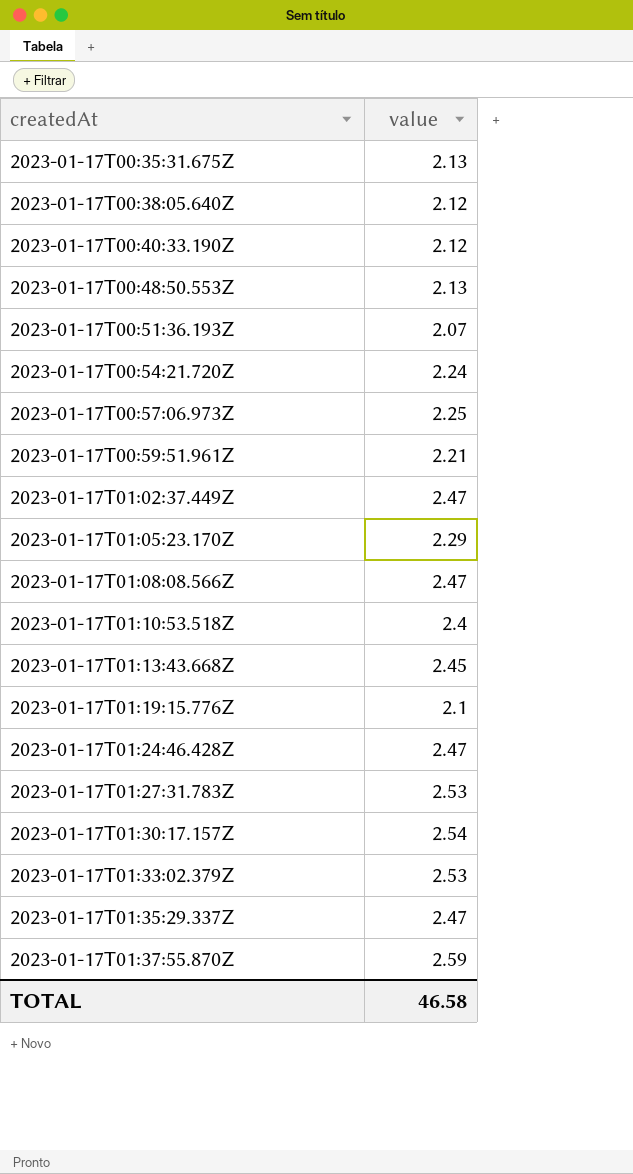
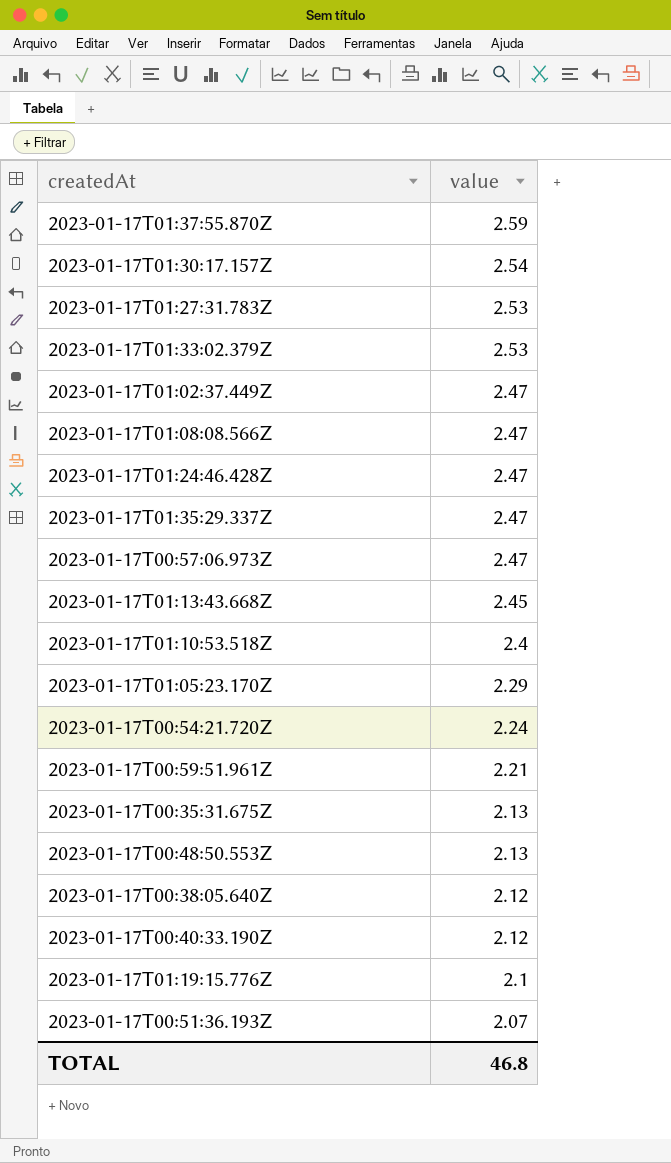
row order: createdAt ascending -> value descending
2023-01-17T00:57:06.973Z | value: 2.25 -> 2.47
TOTAL | value: 46.58 -> 46.8

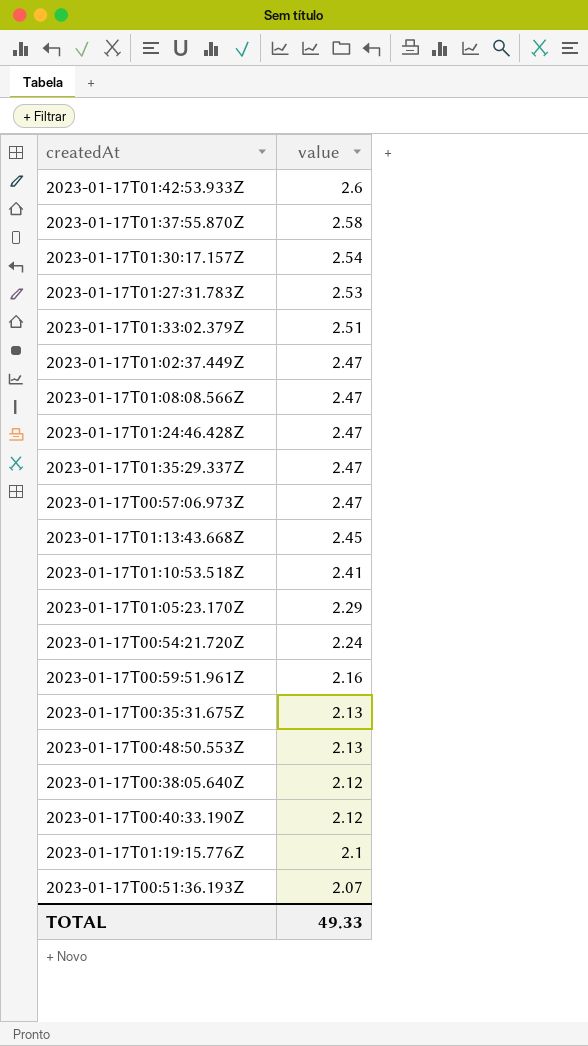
row 2023-01-17T01:42:53.933Z: none -> 2.6
2023-01-17T01:37:55.870Z | value: 2.59 -> 2.58
2023-01-17T01:33:02.379Z | value: 2.53 -> 2.51
2023-01-17T01:10:53.518Z | value: 2.4 -> 2.41
2023-01-17T00:59:51.961Z | value: 2.21 -> 2.16
TOTAL | value: 46.8 -> 49.33

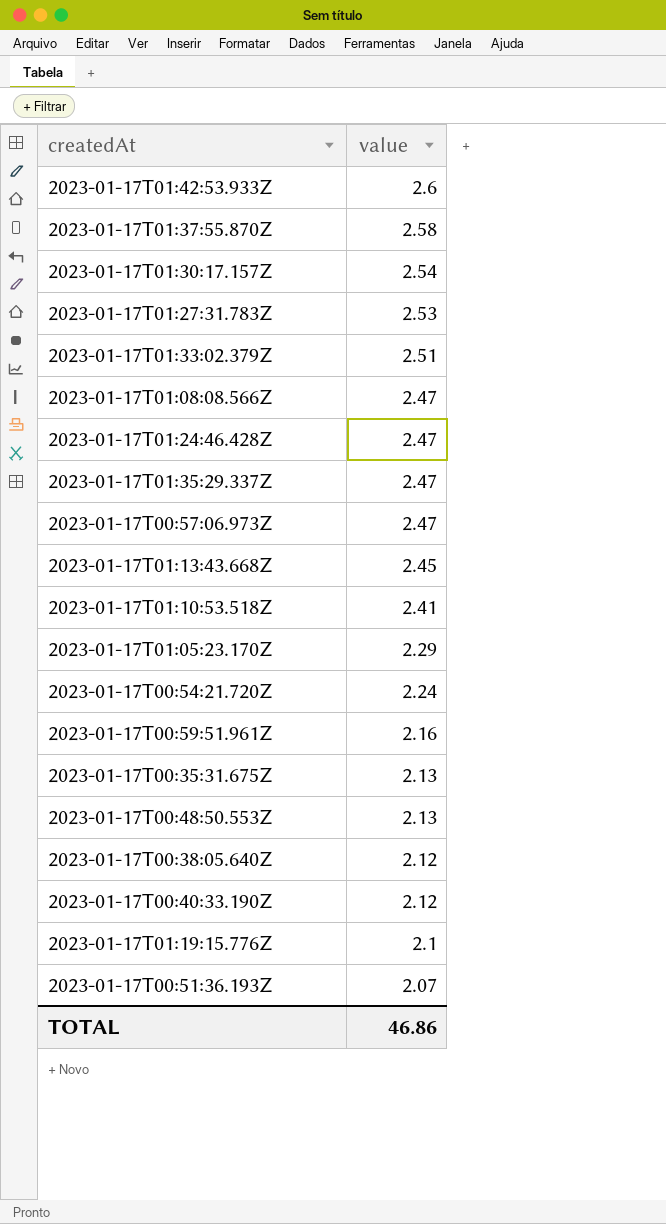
row 2023-01-17T01:02:37.449Z: 2.47 -> none
TOTAL | value: 49.33 -> 46.86

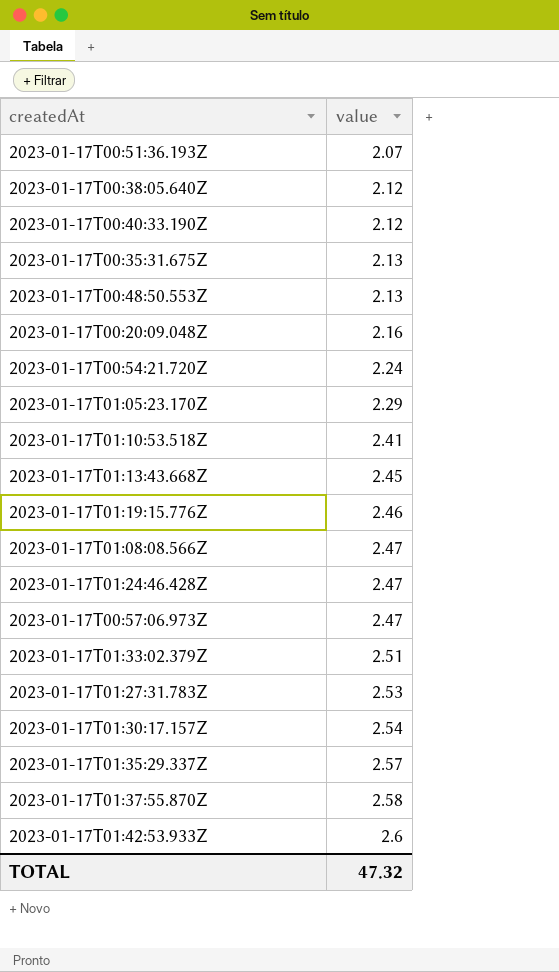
row order: value descending -> value ascending
row 2023-01-17T00:59:51.961Z: 2.16 -> none
row 2023-01-17T00:20:09.048Z: none -> 2.16
2023-01-17T01:19:15.776Z | value: 2.1 -> 2.46
2023-01-17T01:35:29.337Z | value: 2.47 -> 2.57
TOTAL | value: 46.86 -> 47.32

